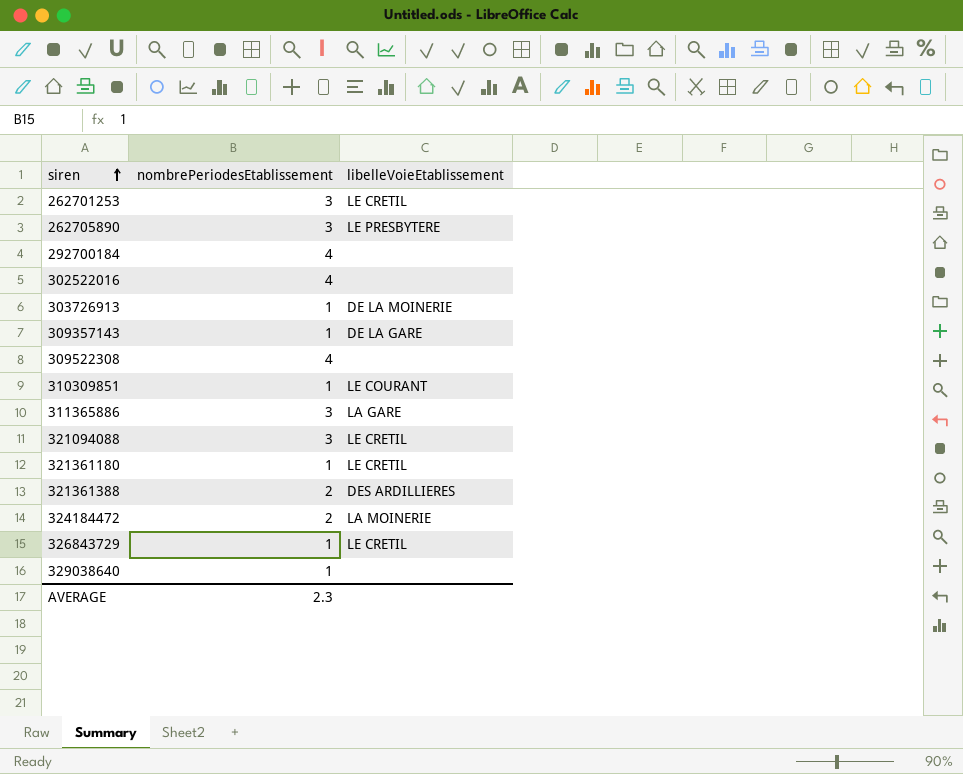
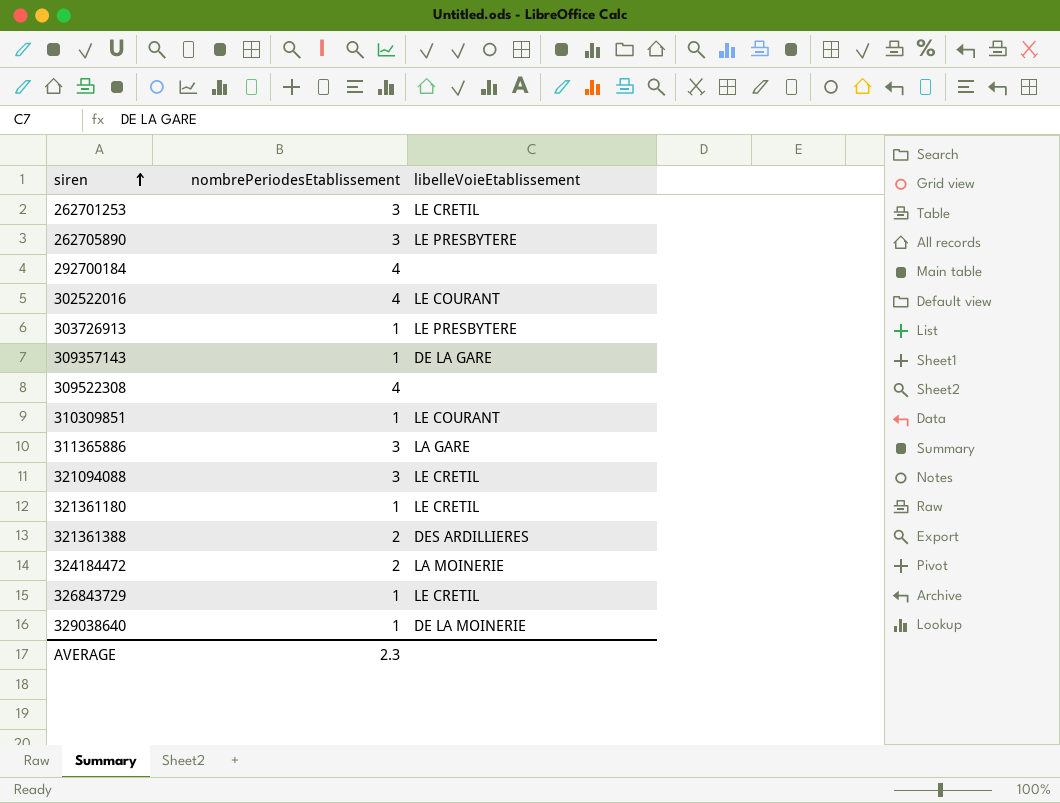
302522016 | libelleVoieEtablissement: none -> LE COURANT
303726913 | libelleVoieEtablissement: DE LA MOINERIE -> LE PRESBYTERE
329038640 | libelleVoieEtablissement: none -> DE LA MOINERIE

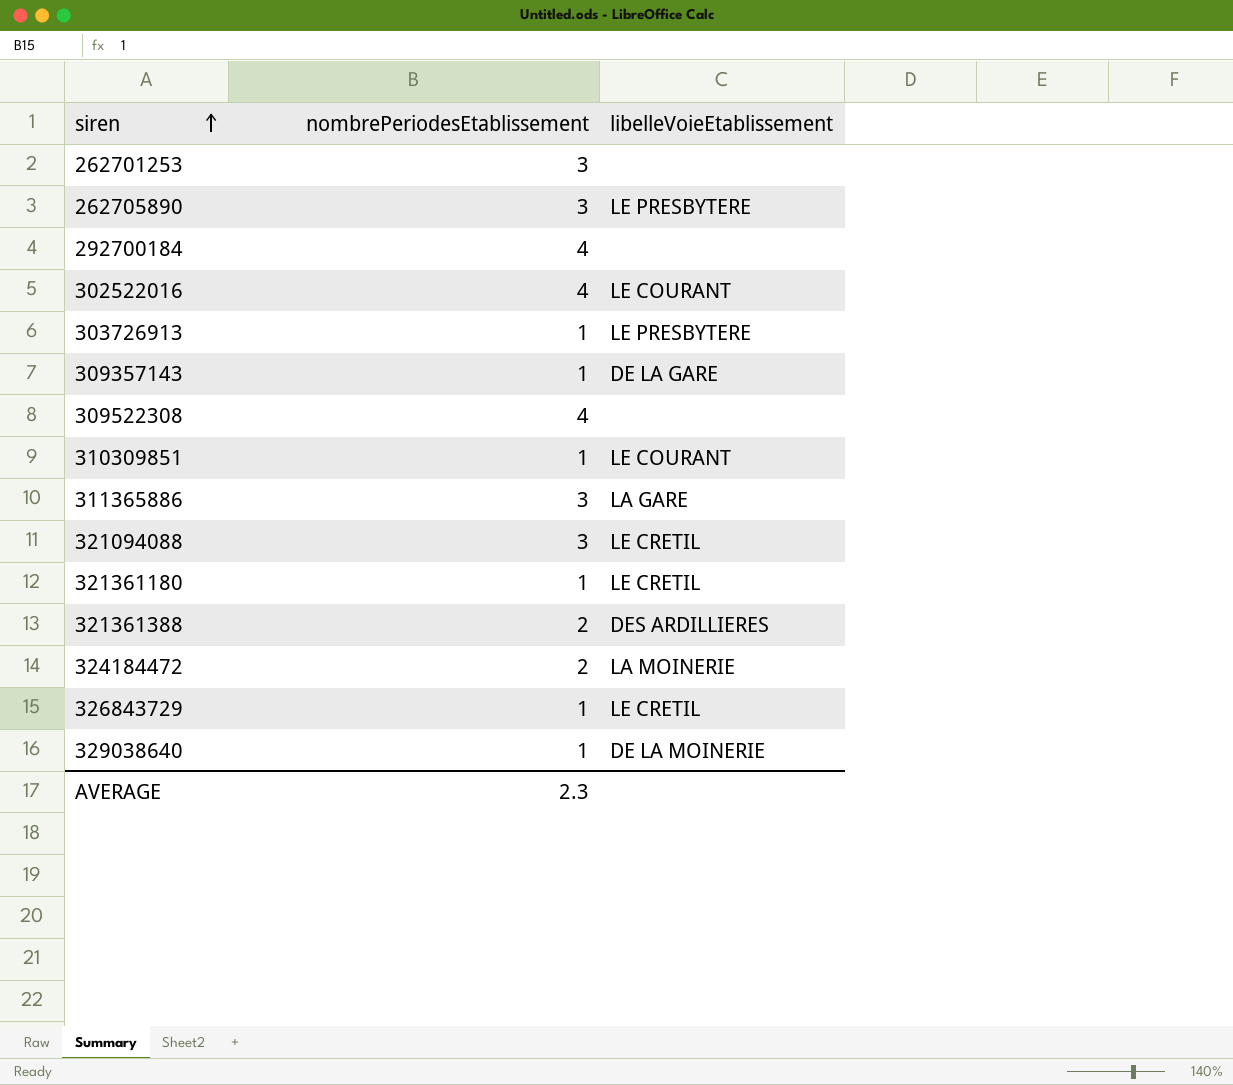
262701253 | libelleVoieEtablissement: LE CRETIL -> none

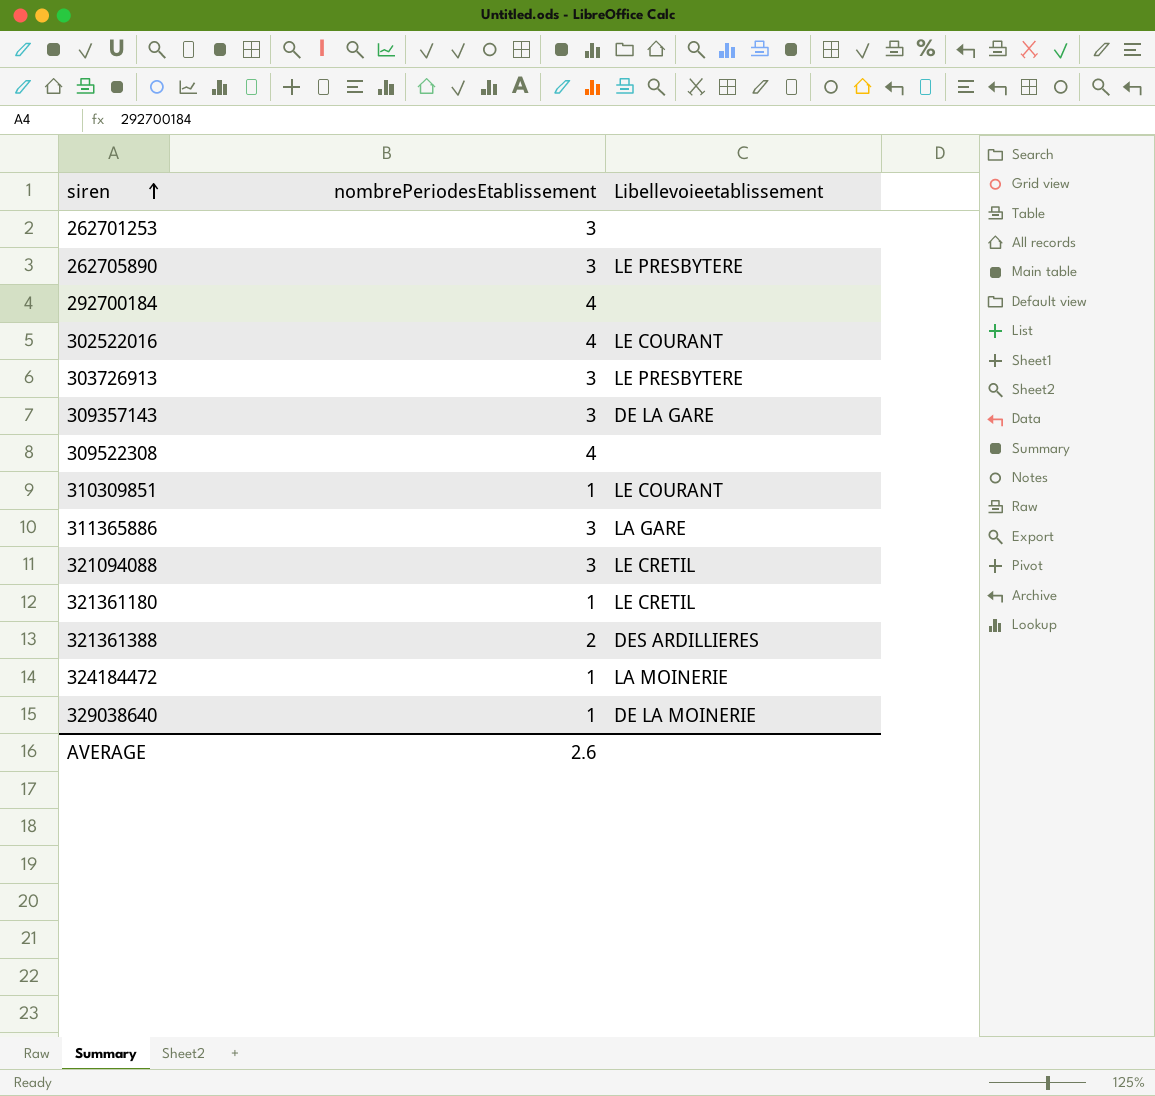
column name: libelleVoieEtablissement -> Libellevoieetablissement
row 326843729: 1 | LE CRETIL -> none
303726913 | nombrePeriodesEtablissement: 1 -> 3
309357143 | nombrePeriodesEtablissement: 1 -> 3
324184472 | nombrePeriodesEtablissement: 2 -> 1
AVERAGE | nombrePeriodesEtablissement: 2.3 -> 2.6

